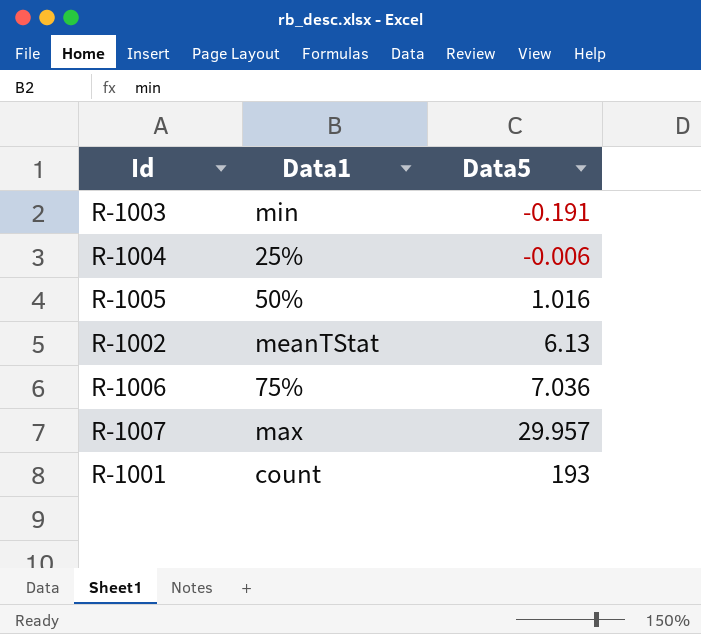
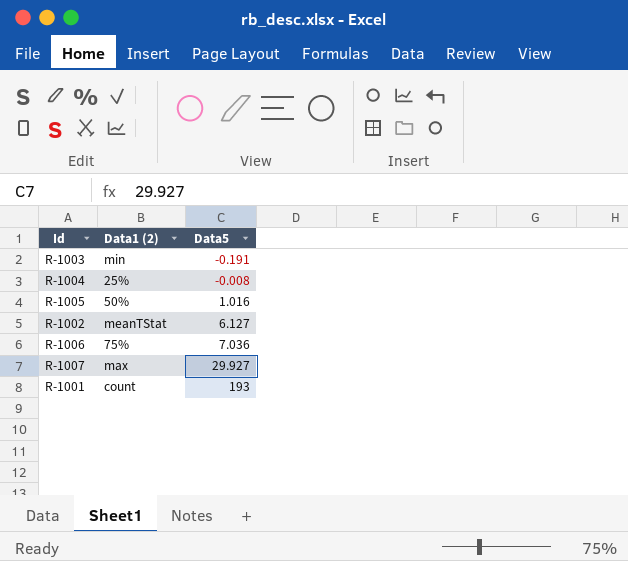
column name: Data1 -> Data1 (2)
R-1004 | Data5: -0.006 -> -0.008
R-1002 | Data5: 6.13 -> 6.127
R-1007 | Data5: 29.957 -> 29.927

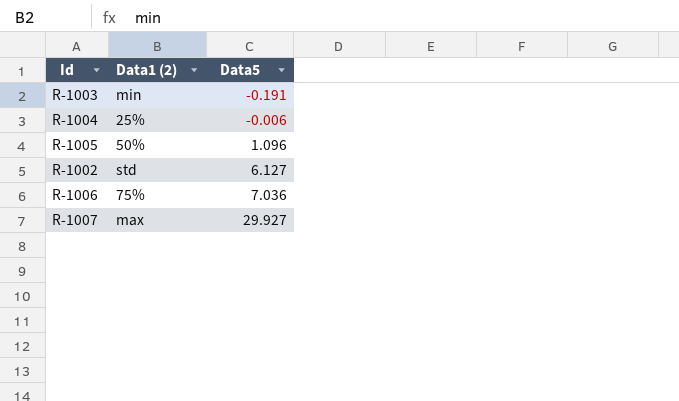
row R-1001: count | 193 -> none
R-1004 | Data5: -0.008 -> -0.006
R-1005 | Data5: 1.016 -> 1.096
R-1002 | Data1 (2): meanTStat -> std

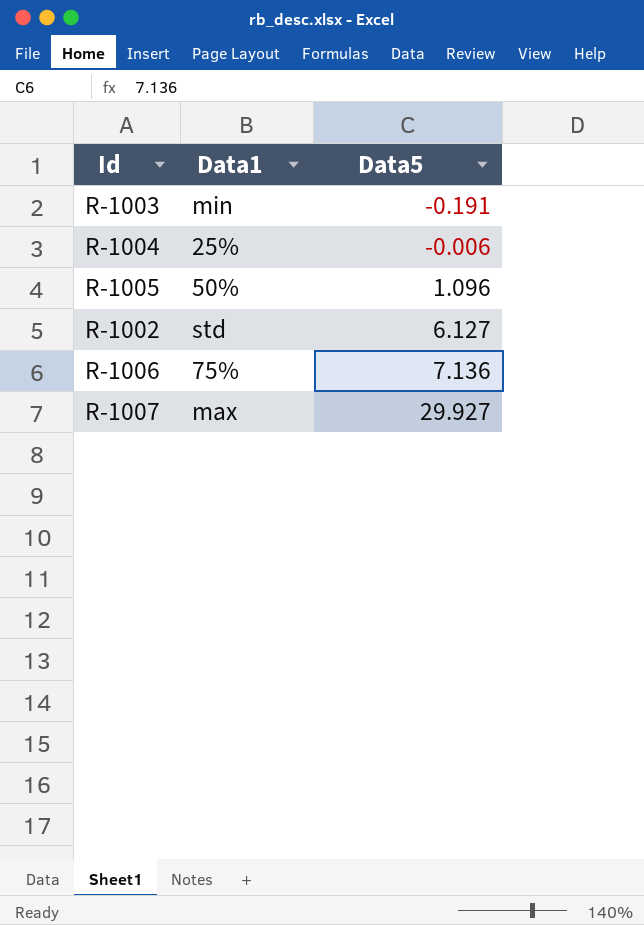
column name: Data1 (2) -> Data1
R-1006 | Data5: 7.036 -> 7.136

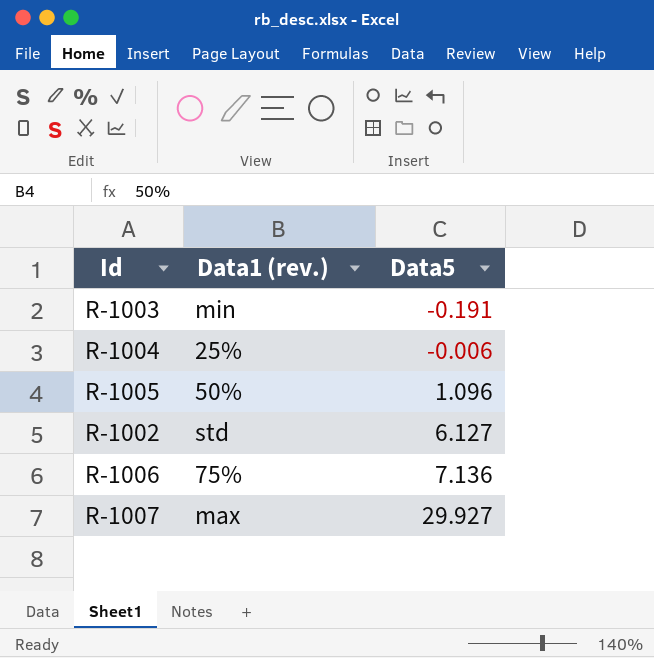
column name: Data1 -> Data1 (rev.)

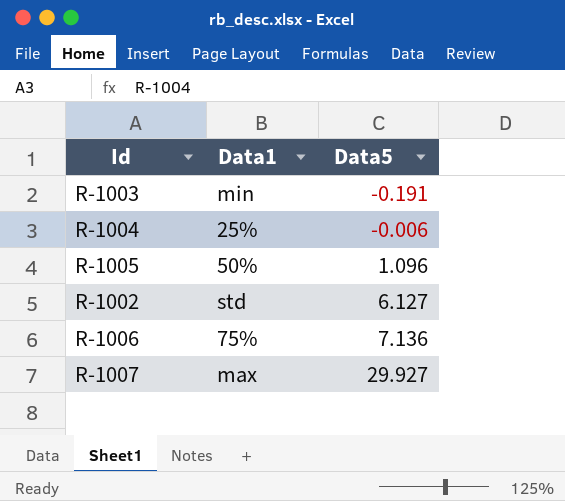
column name: Data1 (rev.) -> Data1

